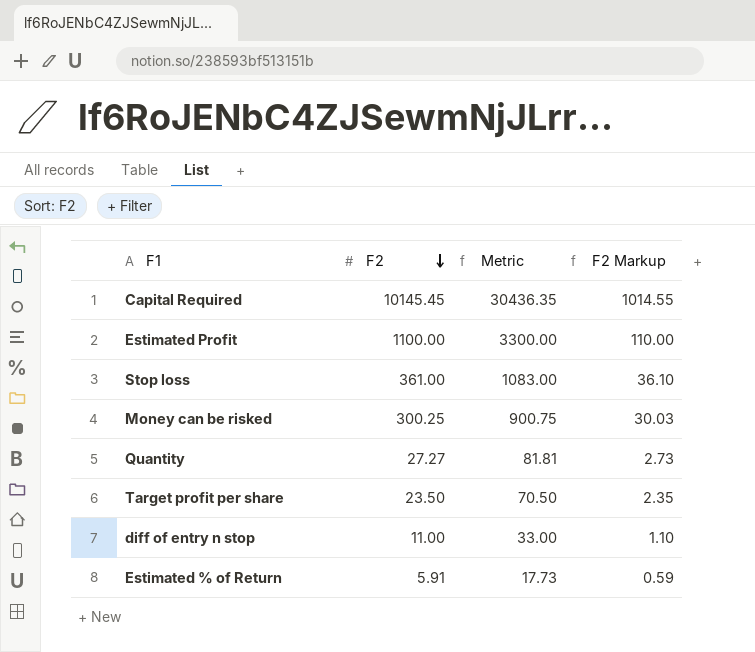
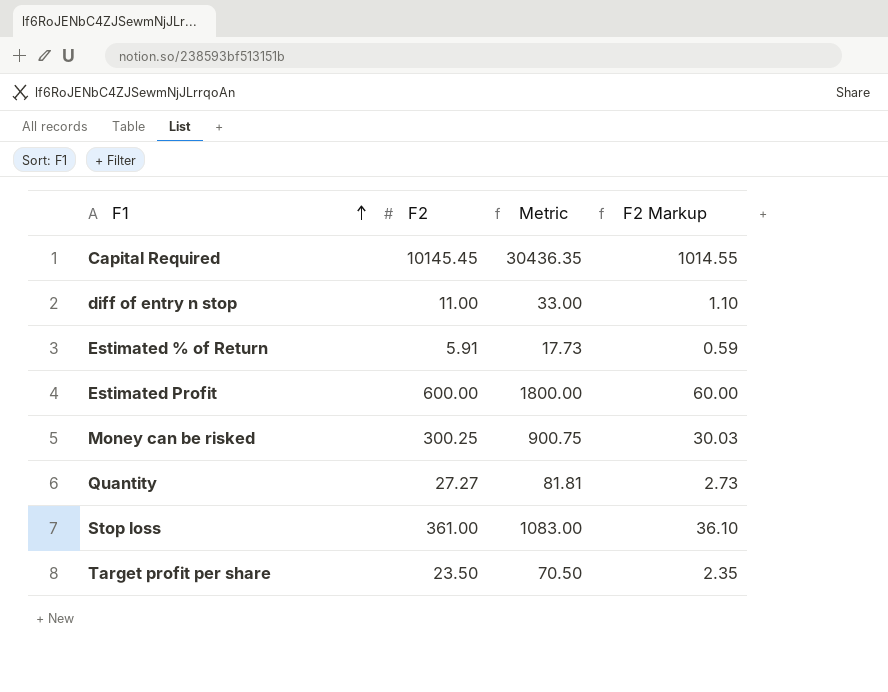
row order: F2 descending -> F1 ascending
Estimated Profit | F2: 1100.00 -> 600.00
Estimated Profit | Metric: 3300.00 -> 1800.00
Estimated Profit | F2 Markup: 110.00 -> 60.00

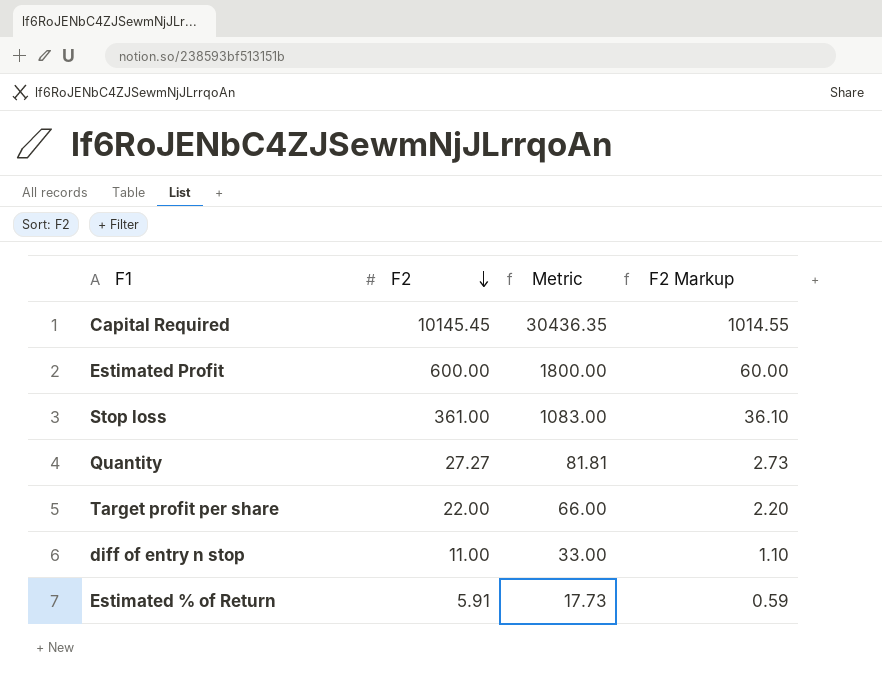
row order: F1 ascending -> F2 descending
row Money can be risked: 300.25 | 900.75 | 30.03 -> none
Target profit per share | F2: 23.50 -> 22.00
Target profit per share | Metric: 70.50 -> 66.00
Target profit per share | F2 Markup: 2.35 -> 2.20

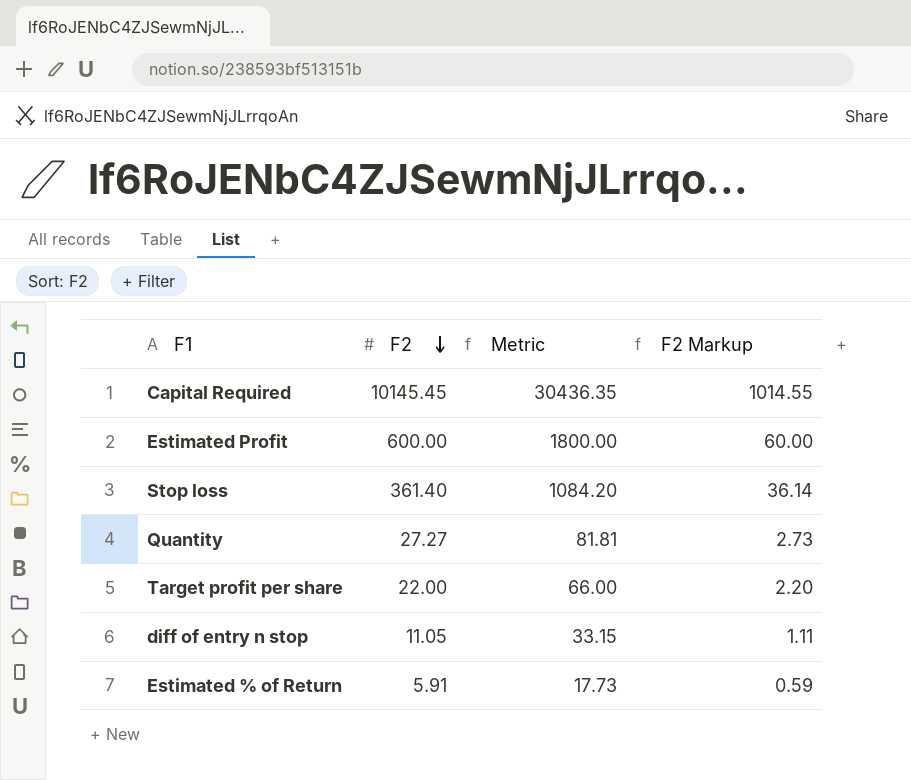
Stop loss | F2: 361.00 -> 361.40
Stop loss | Metric: 1083.00 -> 1084.20
Stop loss | F2 Markup: 36.10 -> 36.14
diff of entry n stop | F2: 11.00 -> 11.05
diff of entry n stop | Metric: 33.00 -> 33.15
diff of entry n stop | F2 Markup: 1.10 -> 1.11

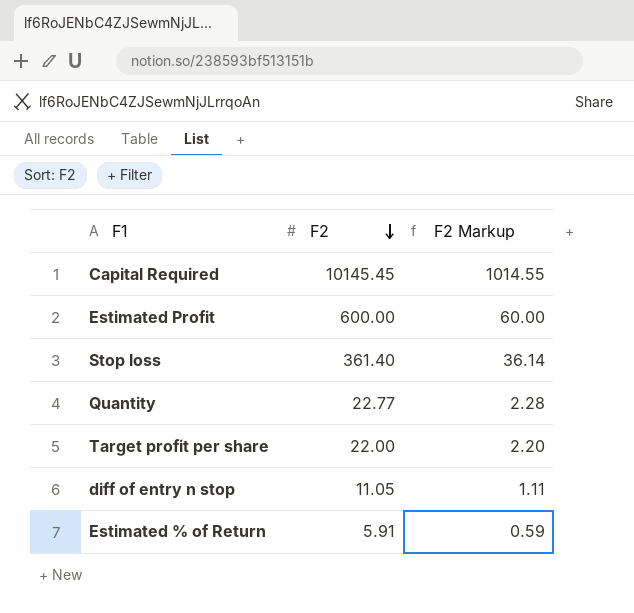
column Metric | formula: [F2] * 3 -> none
Quantity | F2: 27.27 -> 22.77
Quantity | F2 Markup: 2.73 -> 2.28

